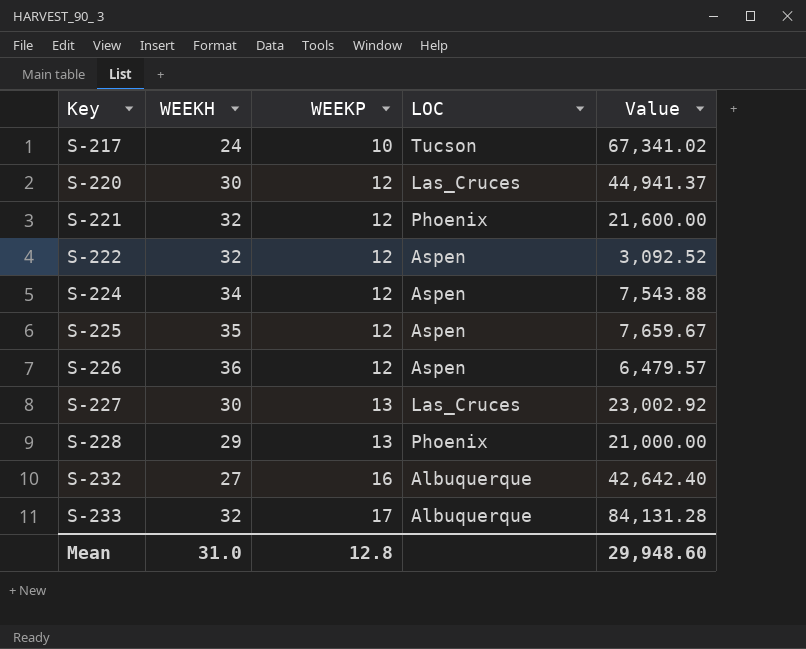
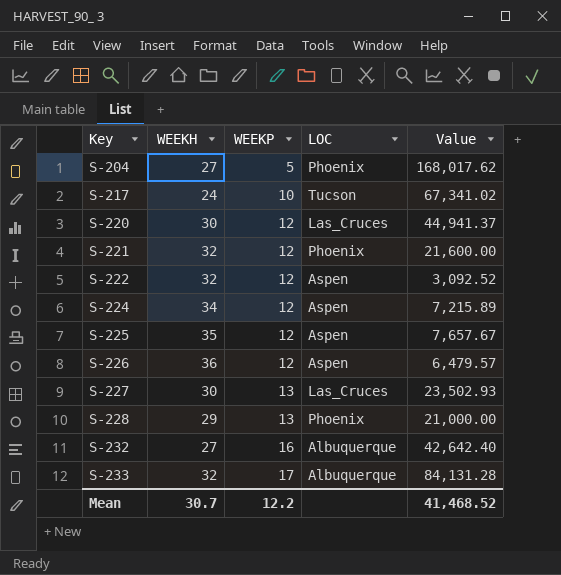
row S-204: none -> 27 | 5 | Phoenix | 168,017.62
S-224 | Value: 7,543.88 -> 7,215.89
S-225 | Value: 7,659.67 -> 7,657.67
S-227 | Value: 23,002.92 -> 23,502.93
Mean | WEEKH: 31.0 -> 30.7
Mean | WEEKP: 12.8 -> 12.2
Mean | Value: 29,948.60 -> 41,468.52

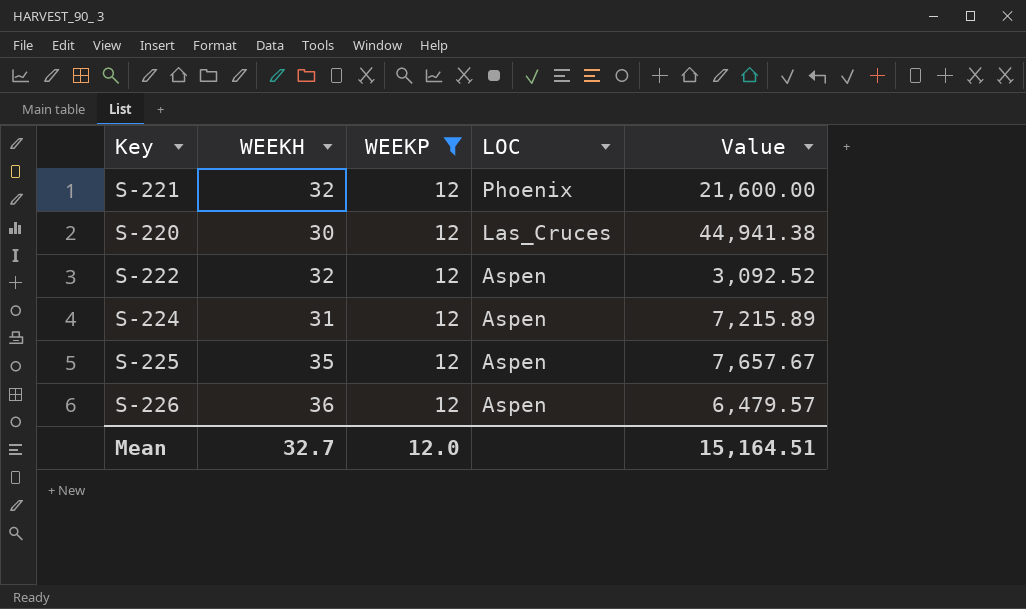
filter: none -> WEEKP = 12
row order: Key ascending -> LOC descending
S-220 | Value: 44,941.37 -> 44,941.38
S-224 | WEEKH: 34 -> 31
Mean | WEEKH: 30.7 -> 32.7
Mean | WEEKP: 12.2 -> 12.0
Mean | Value: 41,468.52 -> 15,164.51

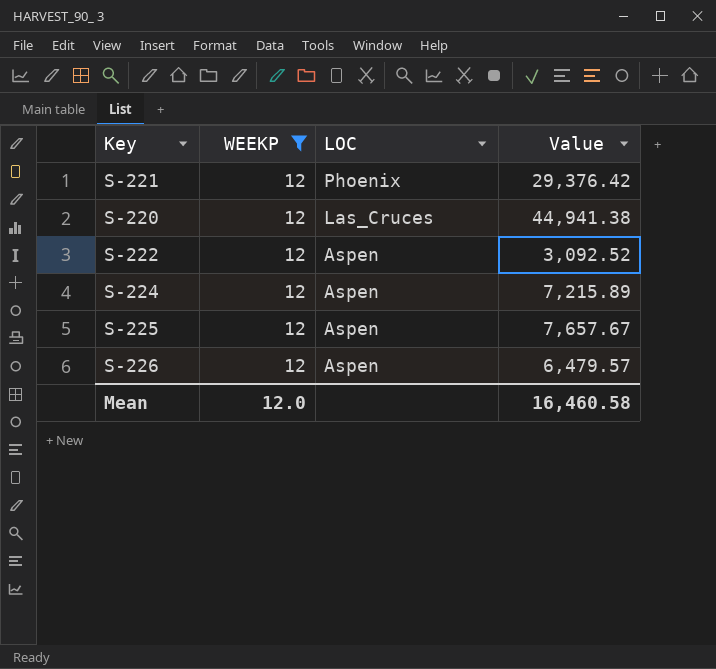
column WEEKH | position: 2 -> none
S-221 | Value: 21,600.00 -> 29,376.42
Mean | Value: 15,164.51 -> 16,460.58

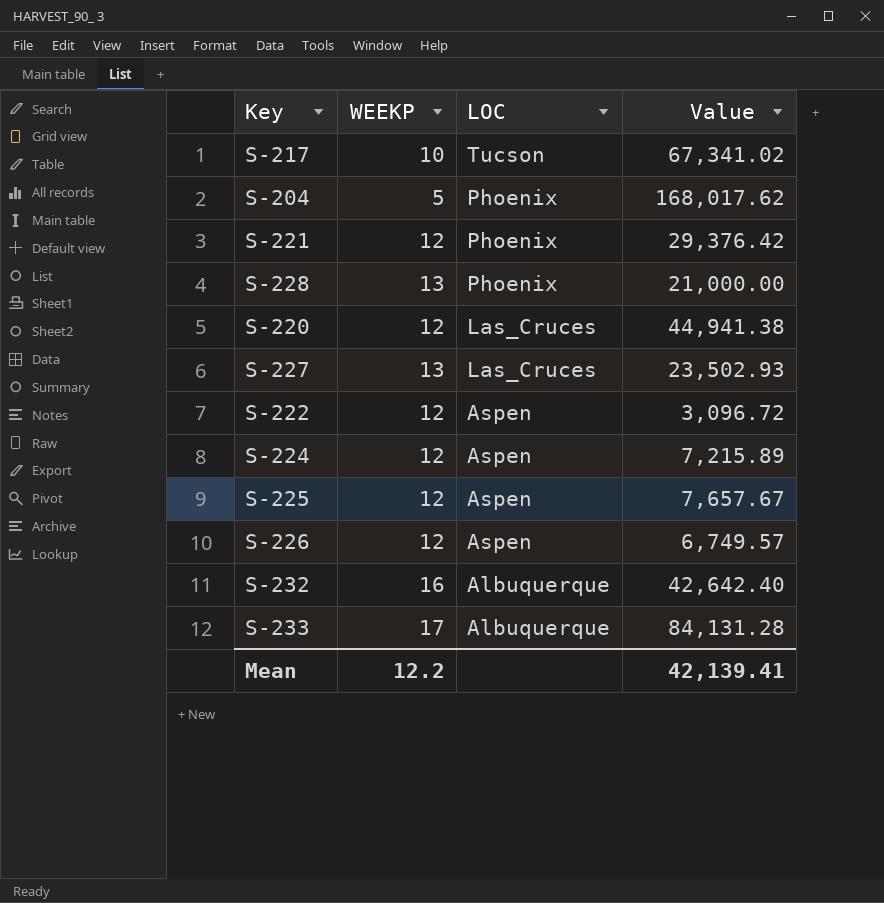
filter: WEEKP = 12 -> none
S-222 | Value: 3,092.52 -> 3,096.72
S-226 | Value: 6,479.57 -> 6,749.57
Mean | WEEKP: 12.0 -> 12.2
Mean | Value: 16,460.58 -> 42,139.41

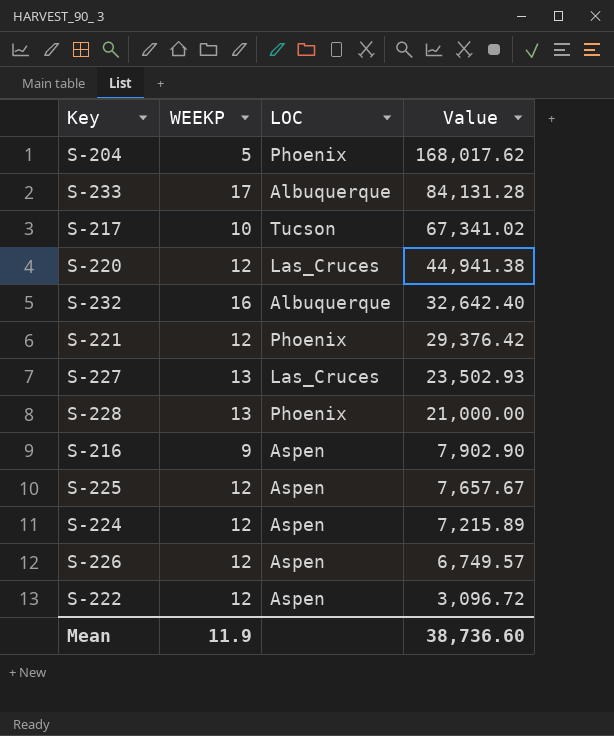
row order: LOC descending -> Value descending
S-232 | Value: 42,642.40 -> 32,642.40
row S-216: none -> 9 | Aspen | 7,902.90
Mean | WEEKP: 12.2 -> 11.9
Mean | Value: 42,139.41 -> 38,736.60

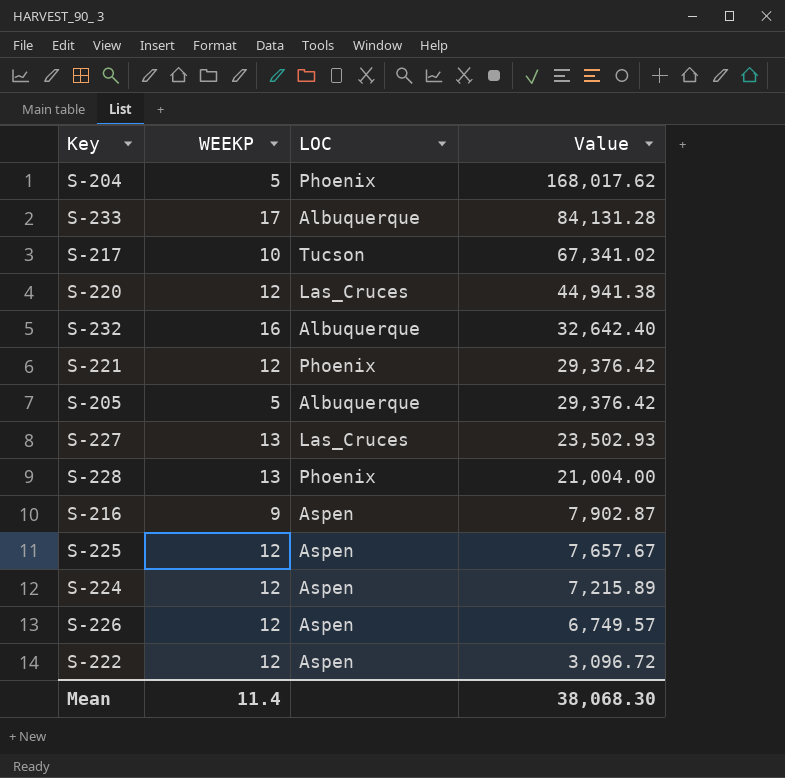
row S-205: none -> 5 | Albuquerque | 29,376.42
S-228 | Value: 21,000.00 -> 21,004.00
S-216 | Value: 7,902.90 -> 7,902.87
Mean | WEEKP: 11.9 -> 11.4
Mean | Value: 38,736.60 -> 38,068.30

